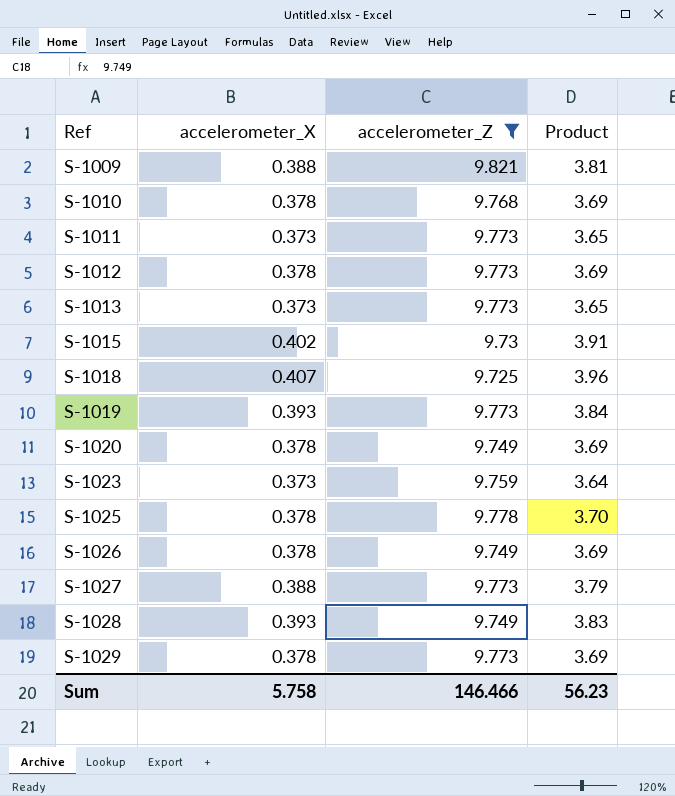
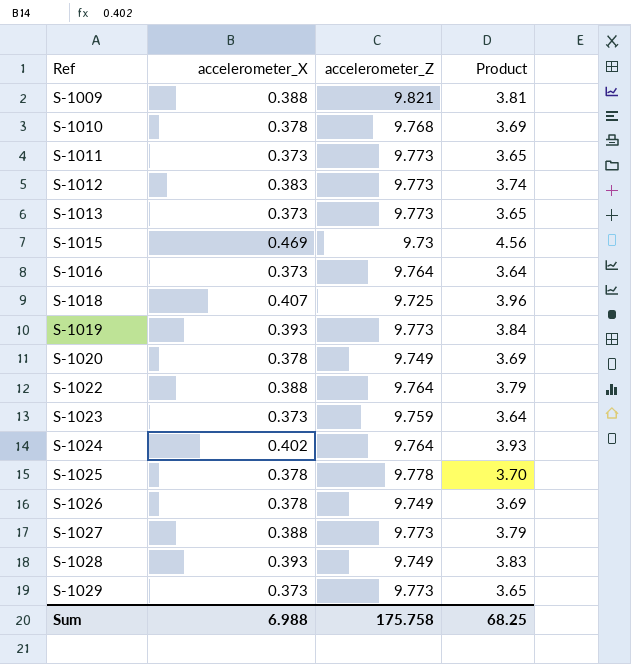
filter: accelerometer_Z != 9.764 -> none
S-1012 | accelerometer_X: 0.378 -> 0.383
S-1012 | Product: 3.69 -> 3.74
S-1015 | accelerometer_X: 0.402 -> 0.469
S-1015 | Product: 3.91 -> 4.56
S-1029 | accelerometer_X: 0.378 -> 0.373
S-1029 | Product: 3.69 -> 3.65
Sum | accelerometer_X: 5.758 -> 6.988
Sum | accelerometer_Z: 146.466 -> 175.758
Sum | Product: 56.23 -> 68.25

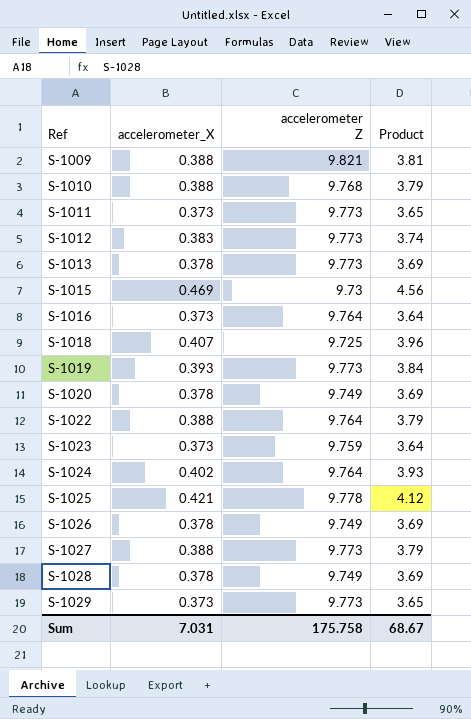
column name: accelerometer_Z -> accelerometer Z
S-1010 | accelerometer_X: 0.378 -> 0.388
S-1010 | Product: 3.69 -> 3.79
S-1013 | accelerometer_X: 0.373 -> 0.378
S-1013 | Product: 3.65 -> 3.69
S-1025 | accelerometer_X: 0.378 -> 0.421
S-1025 | Product: 3.70 -> 4.12
S-1028 | accelerometer_X: 0.393 -> 0.378
S-1028 | Product: 3.83 -> 3.69
Sum | accelerometer_X: 6.988 -> 7.031
Sum | Product: 68.25 -> 68.67

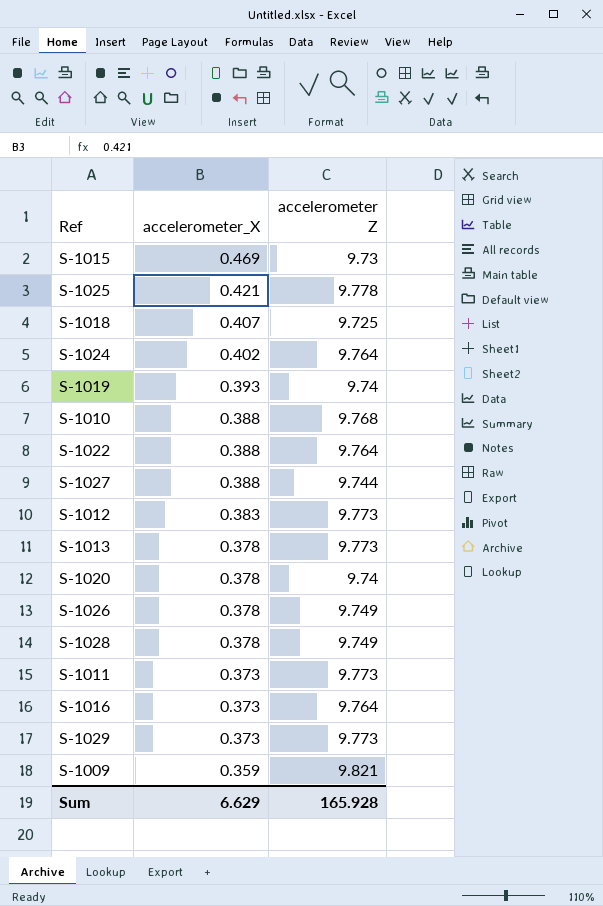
row order: Ref ascending -> accelerometer_X descending
column Product | formula: [accelerometer_X] * [accelerometer Z] -> none
row S-1023: 0.373 | 9.759 | 3.64 -> none
S-1019 | accelerometer Z: 9.773 -> 9.74
S-1027 | accelerometer Z: 9.773 -> 9.744
S-1020 | accelerometer Z: 9.749 -> 9.74
S-1009 | accelerometer_X: 0.388 -> 0.359
Sum | accelerometer_X: 7.031 -> 6.629
Sum | accelerometer Z: 175.758 -> 165.928

